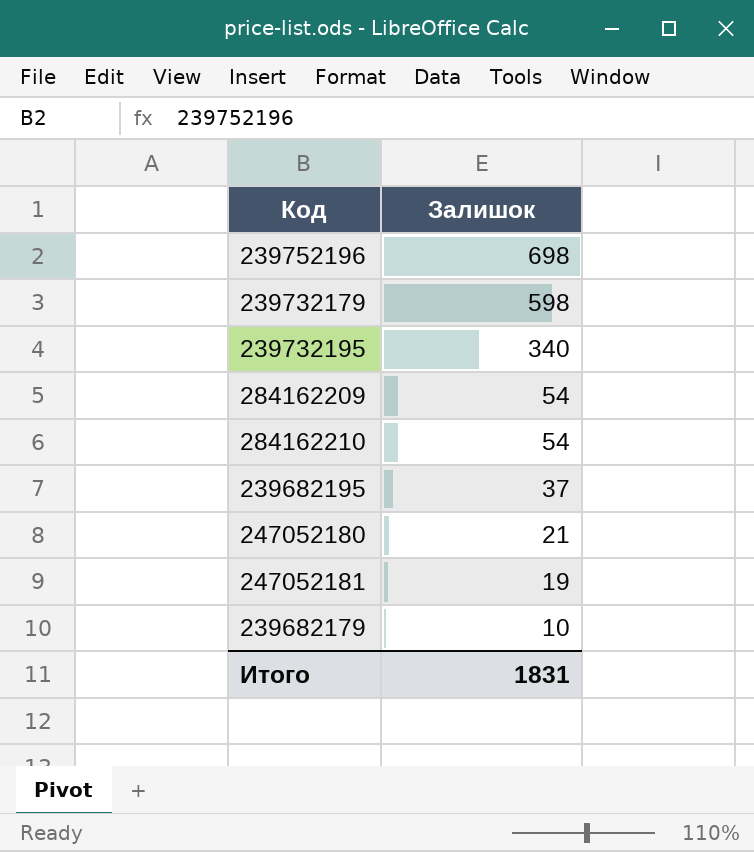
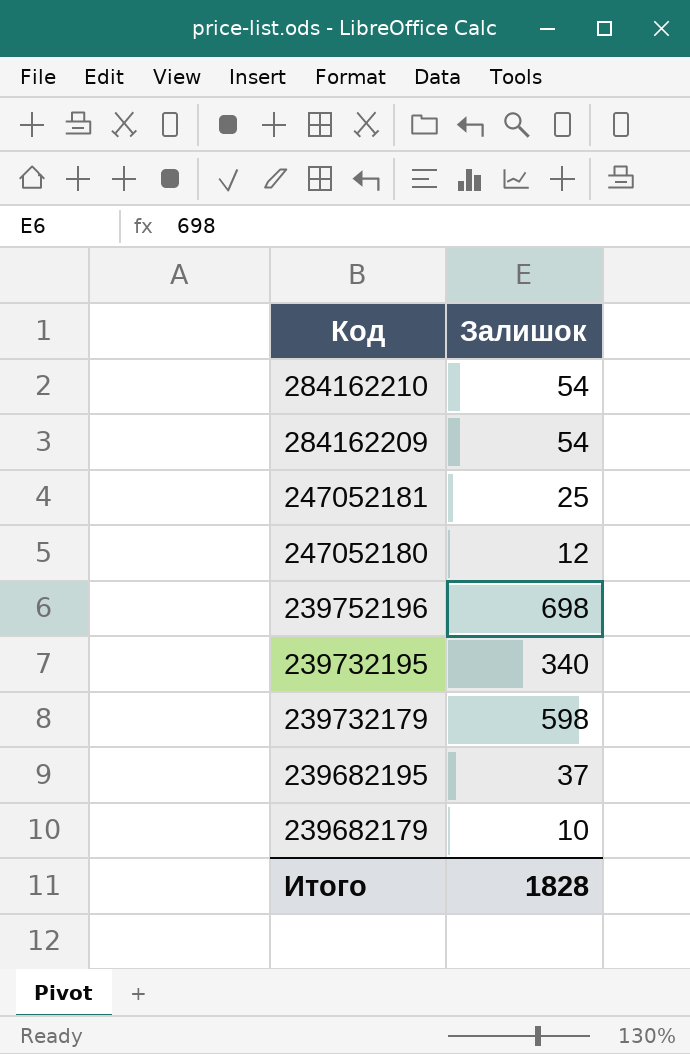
row order: Залишок descending -> Код descending
247052181 | Залишок: 19 -> 25
247052180 | Залишок: 21 -> 12
Итого | Залишок: 1831 -> 1828

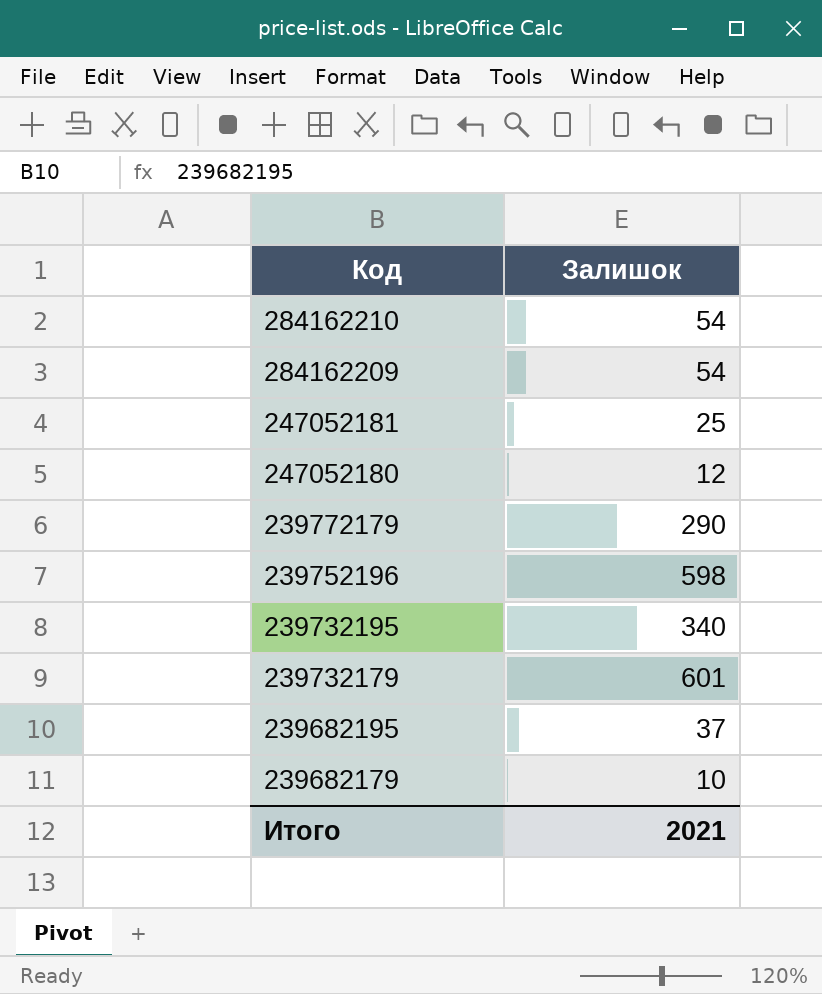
row 239772179: none -> 290
239752196 | Залишок: 698 -> 598
239732179 | Залишок: 598 -> 601
Итого | Залишок: 1828 -> 2021

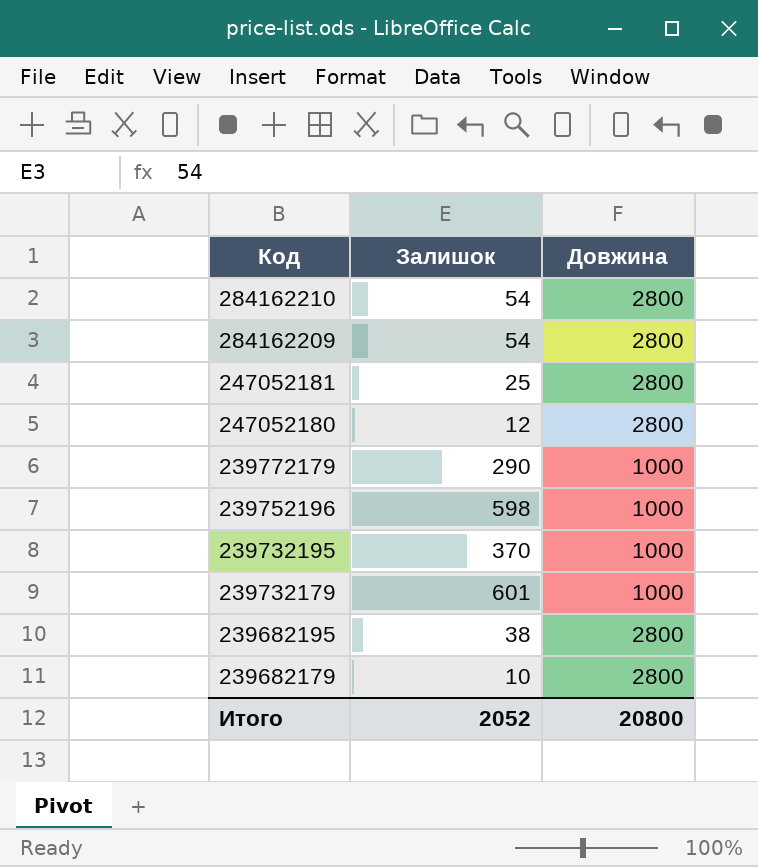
column Довжина | position: none -> 3
239732195 | Залишок: 340 -> 370
239682195 | Залишок: 37 -> 38
Итого | Залишок: 2021 -> 2052

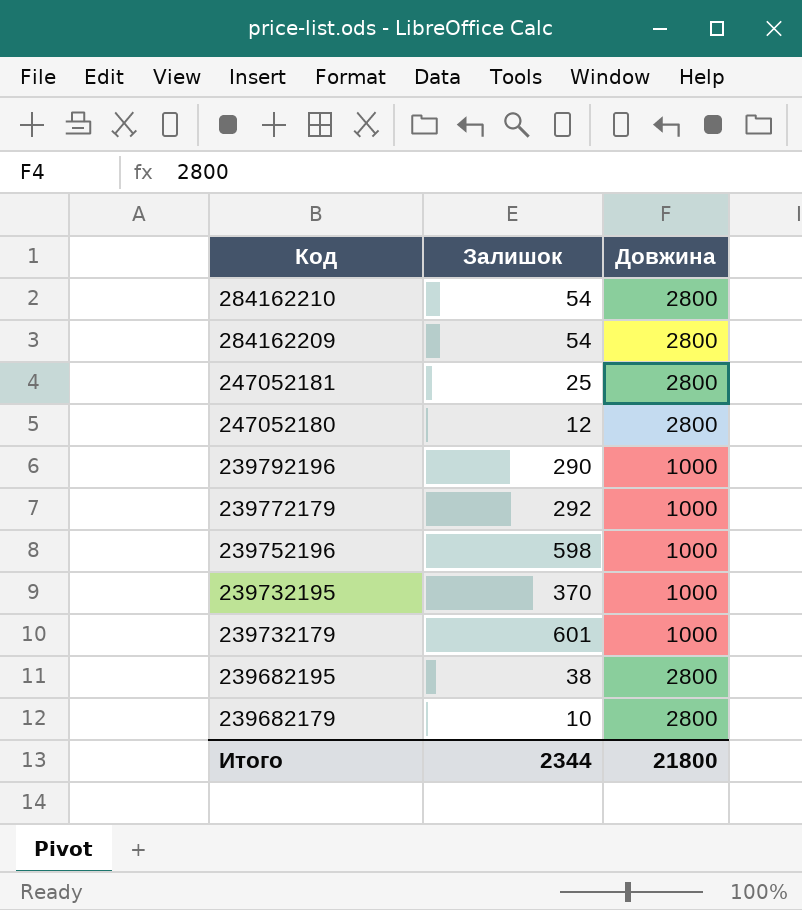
row 239792196: none -> 290 | 1000
239772179 | Залишок: 290 -> 292
Итого | Залишок: 2052 -> 2344
Итого | Довжина: 20800 -> 21800

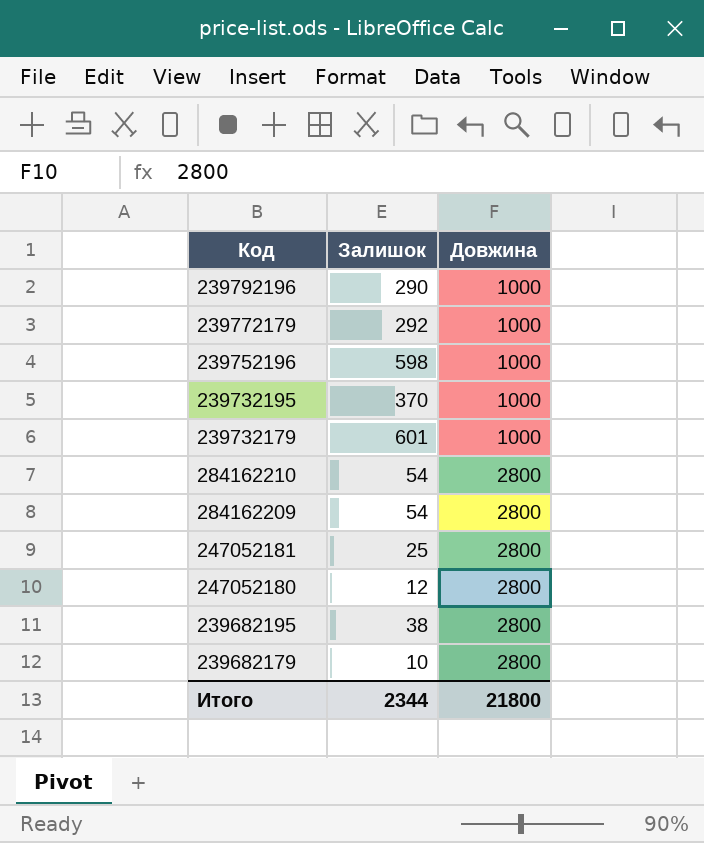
row order: Код descending -> Довжина ascending

